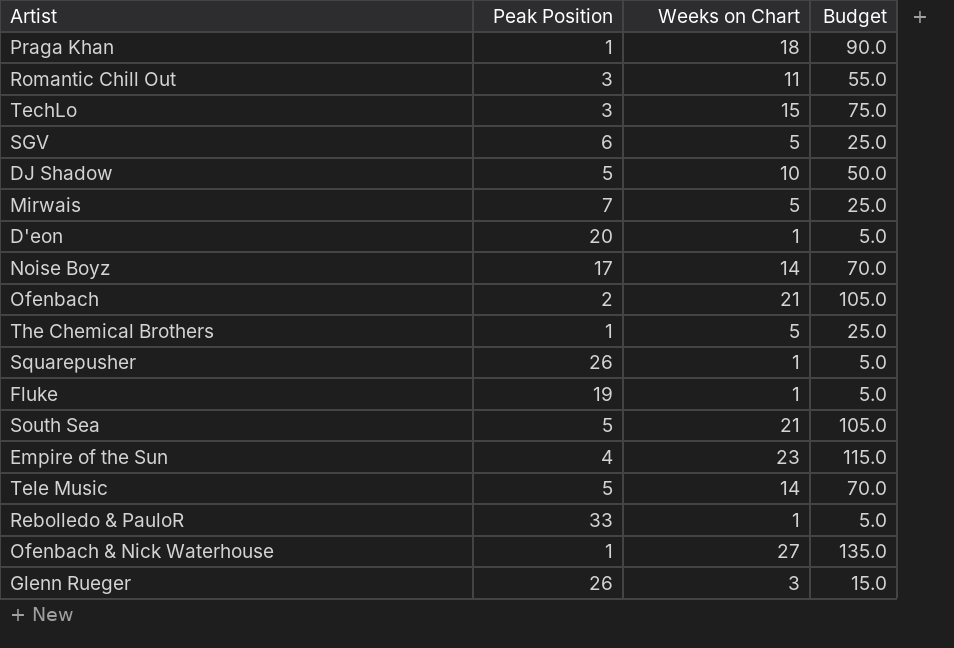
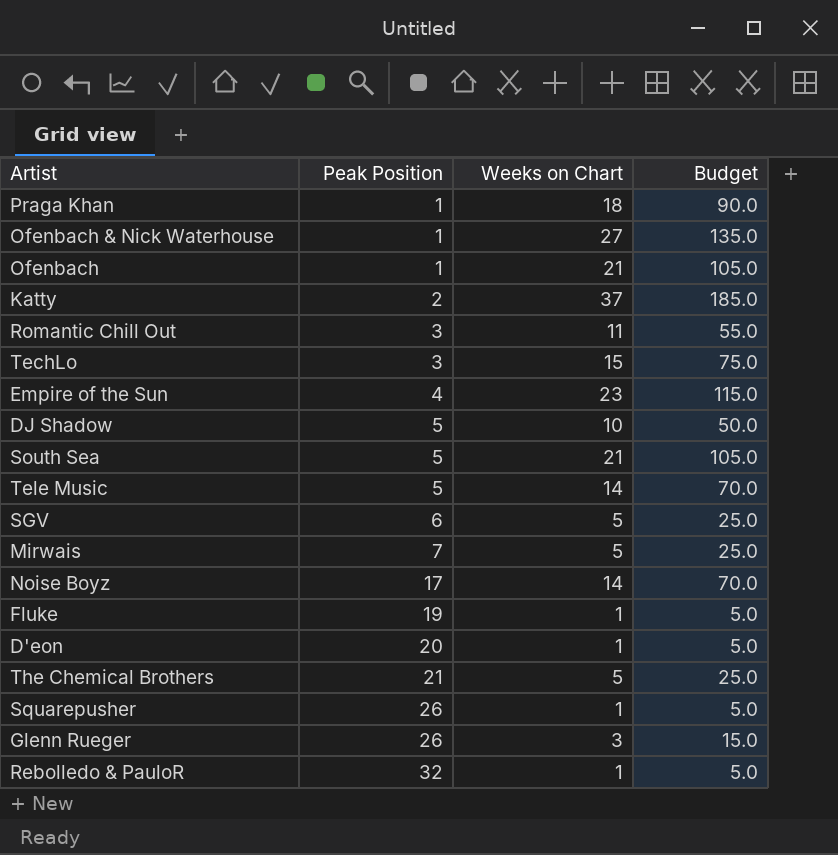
row order: none -> Peak Position ascending
Ofenbach | Peak Position: 2 -> 1
row Katty: none -> 2 | 37 | 185.0
The Chemical Brothers | Peak Position: 1 -> 21
Rebolledo & PauloR | Peak Position: 33 -> 32

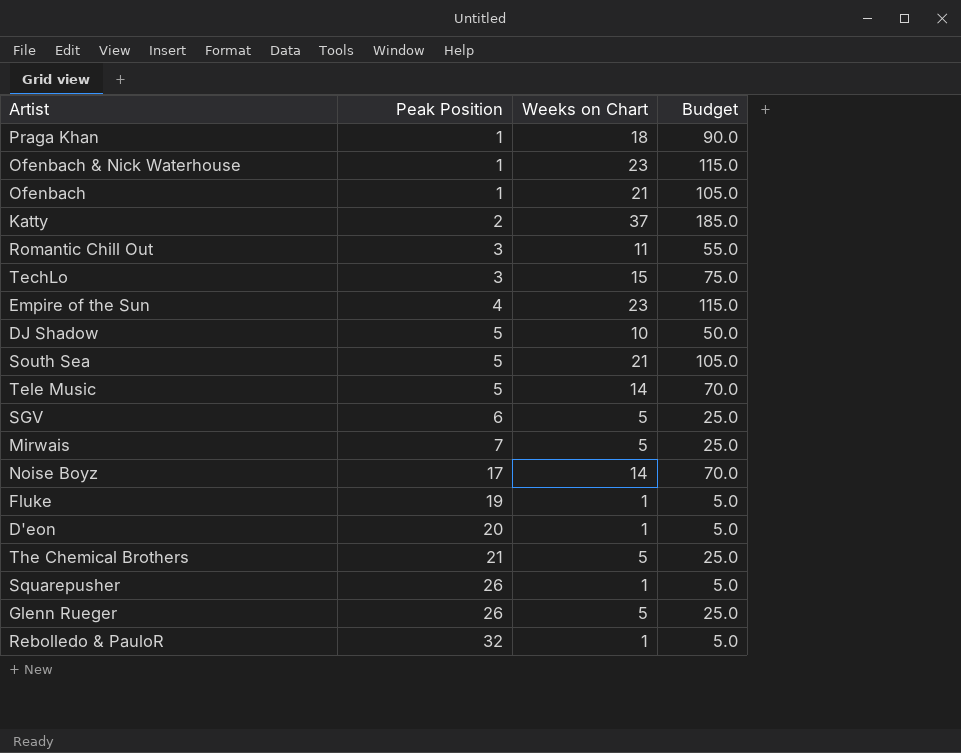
Ofenbach & Nick Waterhouse | Weeks on Chart: 27 -> 23
Ofenbach & Nick Waterhouse | Budget: 135.0 -> 115.0
Glenn Rueger | Weeks on Chart: 3 -> 5
Glenn Rueger | Budget: 15.0 -> 25.0

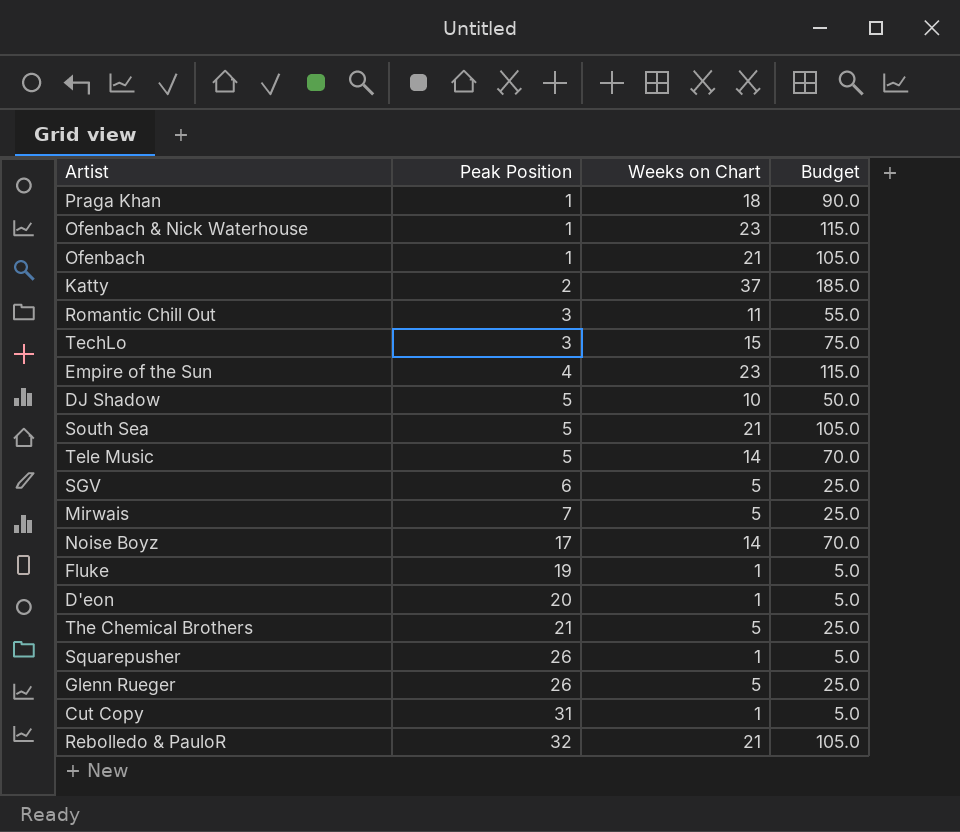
row Cut Copy: none -> 31 | 1 | 5.0
Rebolledo & PauloR | Weeks on Chart: 1 -> 21
Rebolledo & PauloR | Budget: 5.0 -> 105.0

